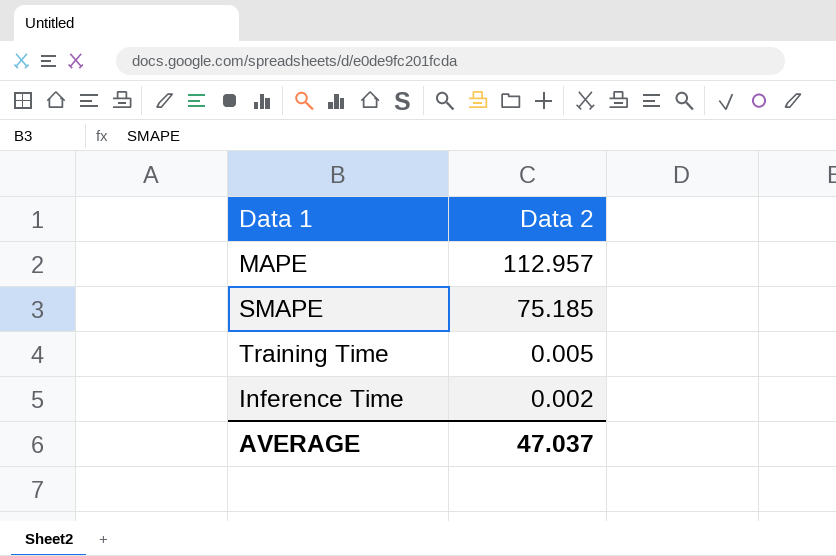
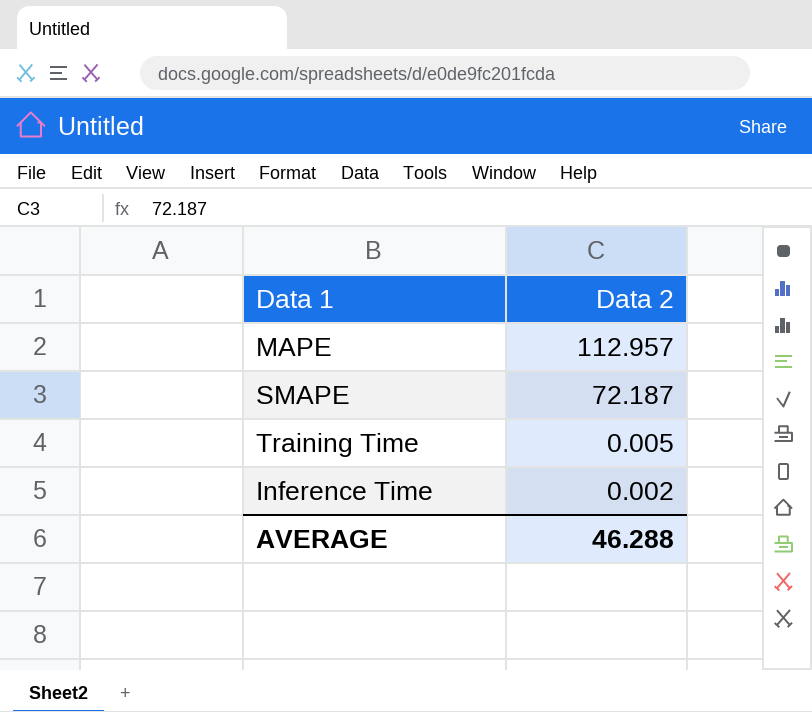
SMAPE | Data 2: 75.185 -> 72.187
AVERAGE | Data 2: 47.037 -> 46.288

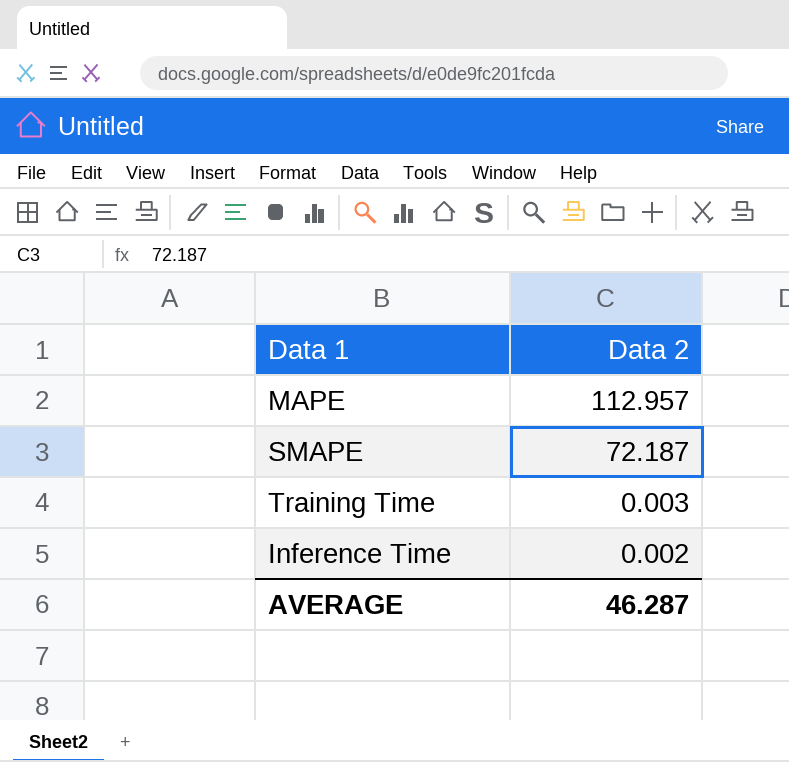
Training Time | Data 2: 0.005 -> 0.003
AVERAGE | Data 2: 46.288 -> 46.287

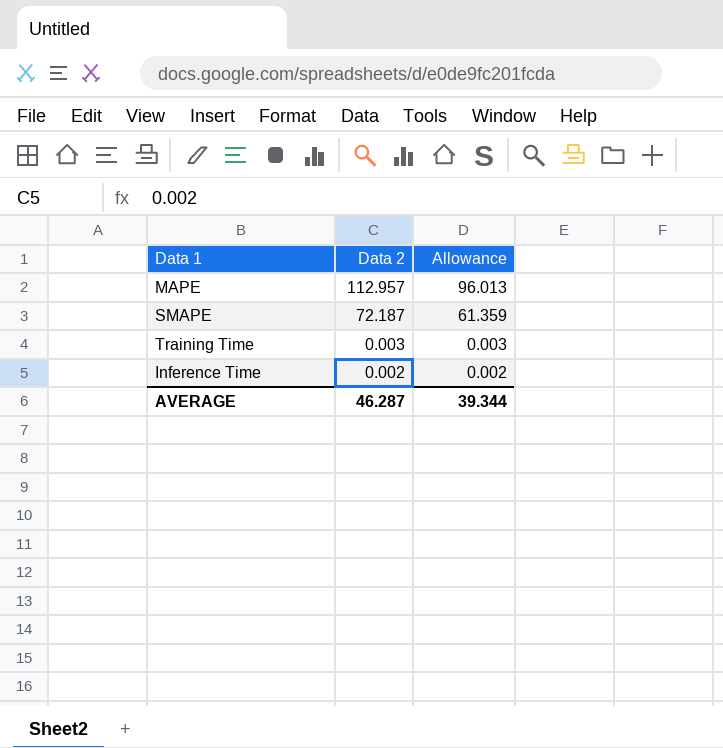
column Allowance | formula: none -> [Data 2] * 0.85

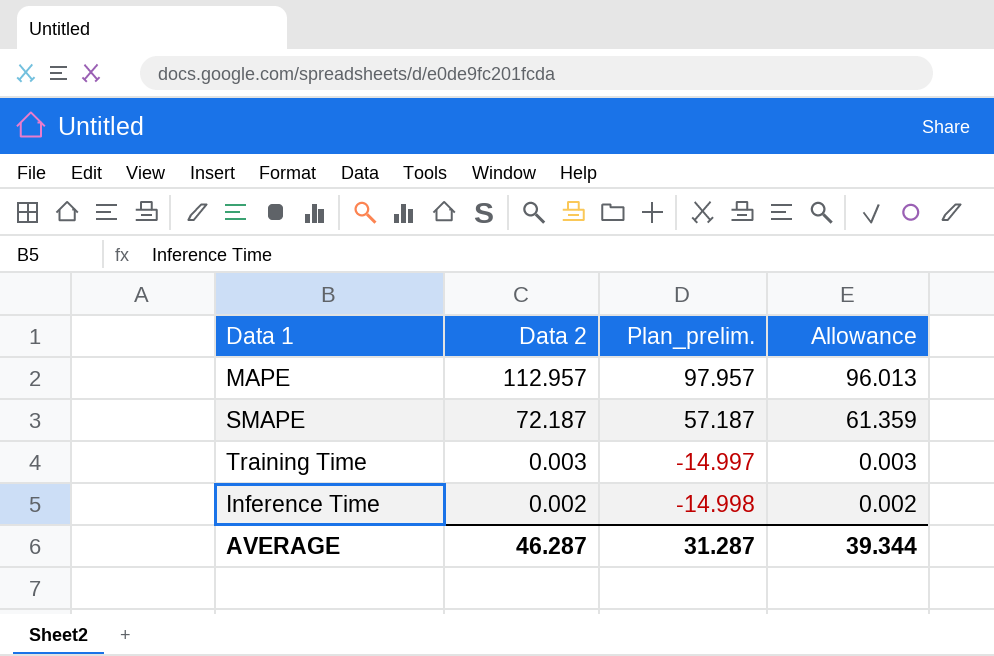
column Plan_prelim. | formula: none -> [Data 2] - 15

